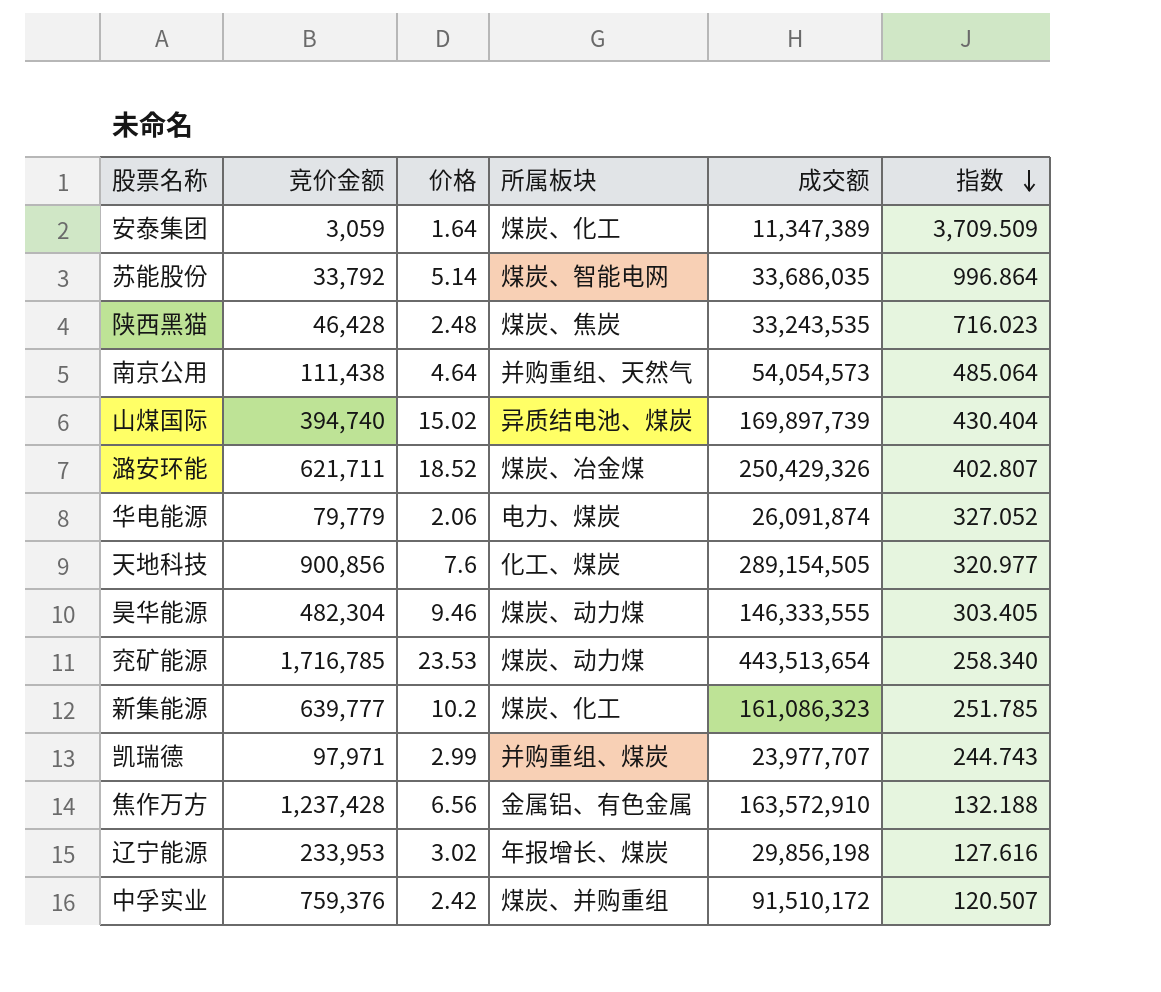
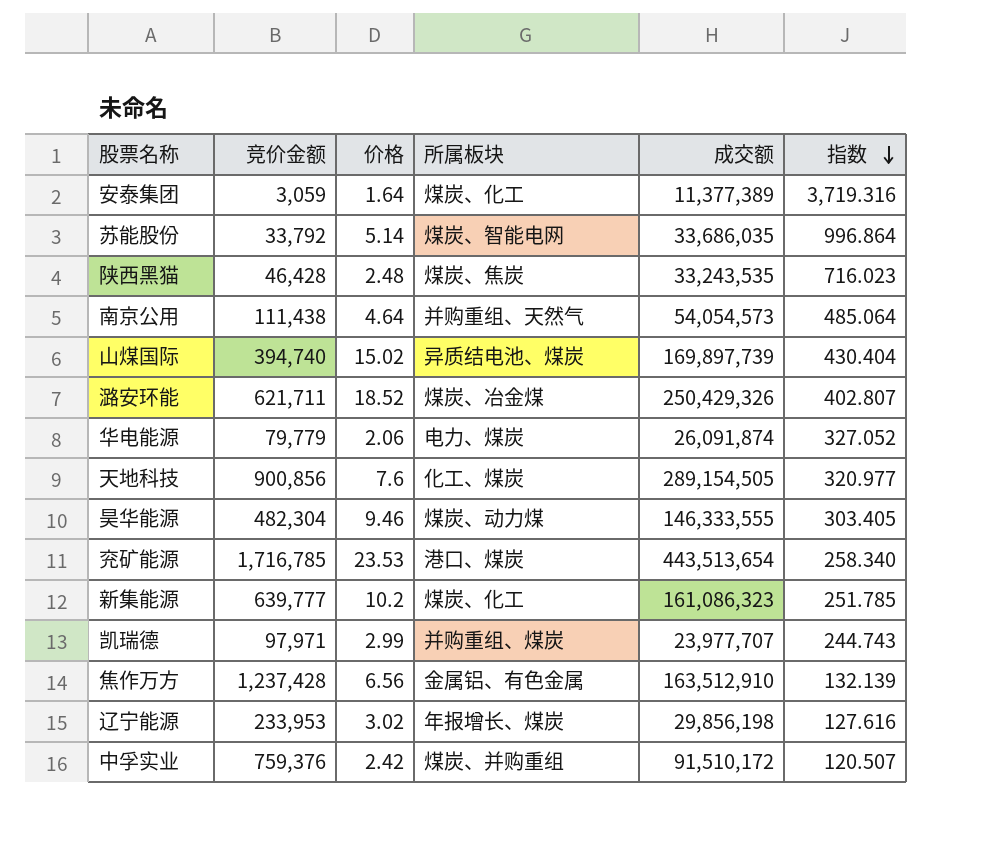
安泰集团 | 成交额: 11,347,389 -> 11,377,389
安泰集团 | 指数: 3,709.509 -> 3,719.316
兖矿能源 | 所属板块: 煤炭、动力煤 -> 港口、煤炭
焦作万方 | 成交额: 163,572,910 -> 163,512,910
焦作万方 | 指数: 132.188 -> 132.139

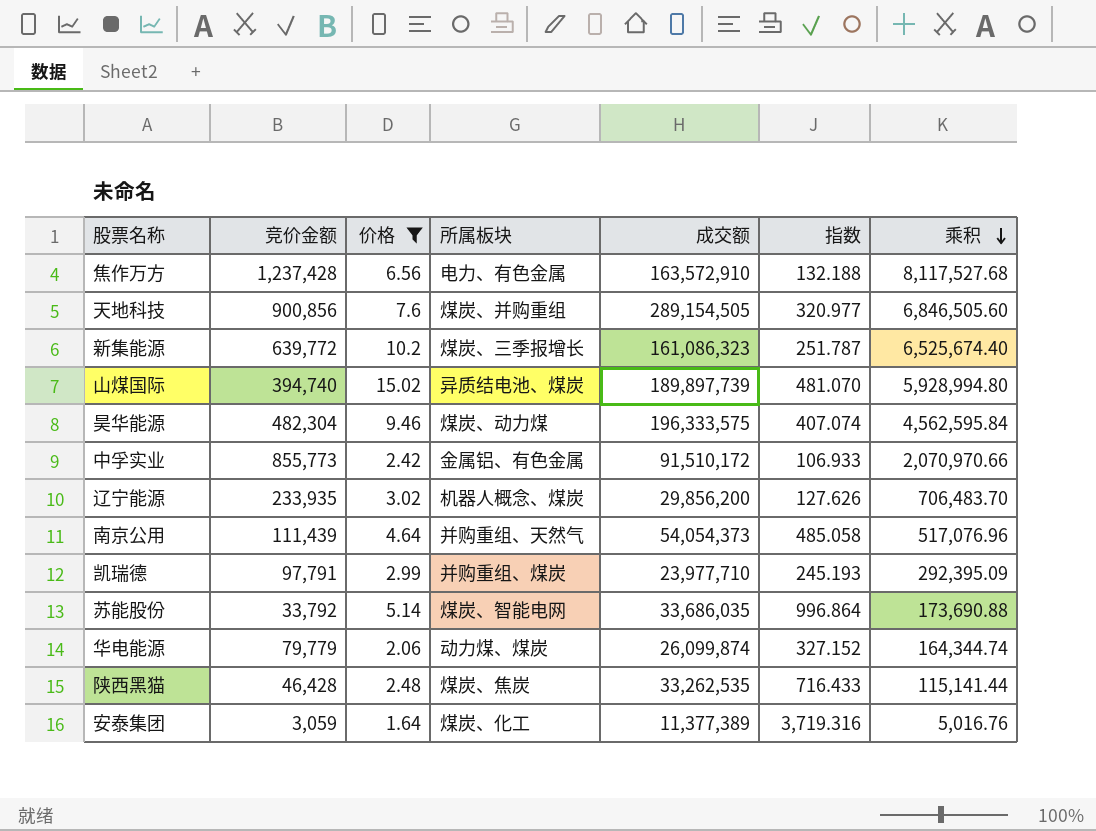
filter: none -> 价格 <= 15.02
row order: 指数 descending -> 乘积 descending
column 乘积 | formula: none -> [竞价金额] * [价格]
焦作万方 | 所属板块: 金属铝、有色金属 -> 电力、有色金属
焦作万方 | 成交额: 163,512,910 -> 163,572,910
焦作万方 | 指数: 132.139 -> 132.188
天地科技 | 所属板块: 化工、煤炭 -> 煤炭、并购重组
新集能源 | 竞价金额: 639,777 -> 639,772
新集能源 | 所属板块: 煤炭、化工 -> 煤炭、三季报增长
新集能源 | 指数: 251.785 -> 251.787
山煤国际 | 成交额: 169,897,739 -> 189,897,739
山煤国际 | 指数: 430.404 -> 481.070
昊华能源 | 成交额: 146,333,555 -> 196,333,575
昊华能源 | 指数: 303.405 -> 407.074
中孚实业 | 竞价金额: 759,376 -> 855,773
中孚实业 | 所属板块: 煤炭、并购重组 -> 金属铝、有色金属
中孚实业 | 指数: 120.507 -> 106.933
辽宁能源 | 竞价金额: 233,953 -> 233,935
辽宁能源 | 所属板块: 年报增长、煤炭 -> 机器人概念、煤炭
辽宁能源 | 成交额: 29,856,198 -> 29,856,200
辽宁能源 | 指数: 127.616 -> 127.626
南京公用 | 竞价金额: 111,438 -> 111,439
南京公用 | 成交额: 54,054,573 -> 54,054,373
南京公用 | 指数: 485.064 -> 485.058
凯瑞德 | 竞价金额: 97,971 -> 97,791
凯瑞德 | 成交额: 23,977,707 -> 23,977,710
凯瑞德 | 指数: 244.743 -> 245.193
华电能源 | 所属板块: 电力、煤炭 -> 动力煤、煤炭
华电能源 | 成交额: 26,091,874 -> 26,099,874
华电能源 | 指数: 327.052 -> 327.152
陕西黑猫 | 成交额: 33,243,535 -> 33,262,535
陕西黑猫 | 指数: 716.023 -> 716.433

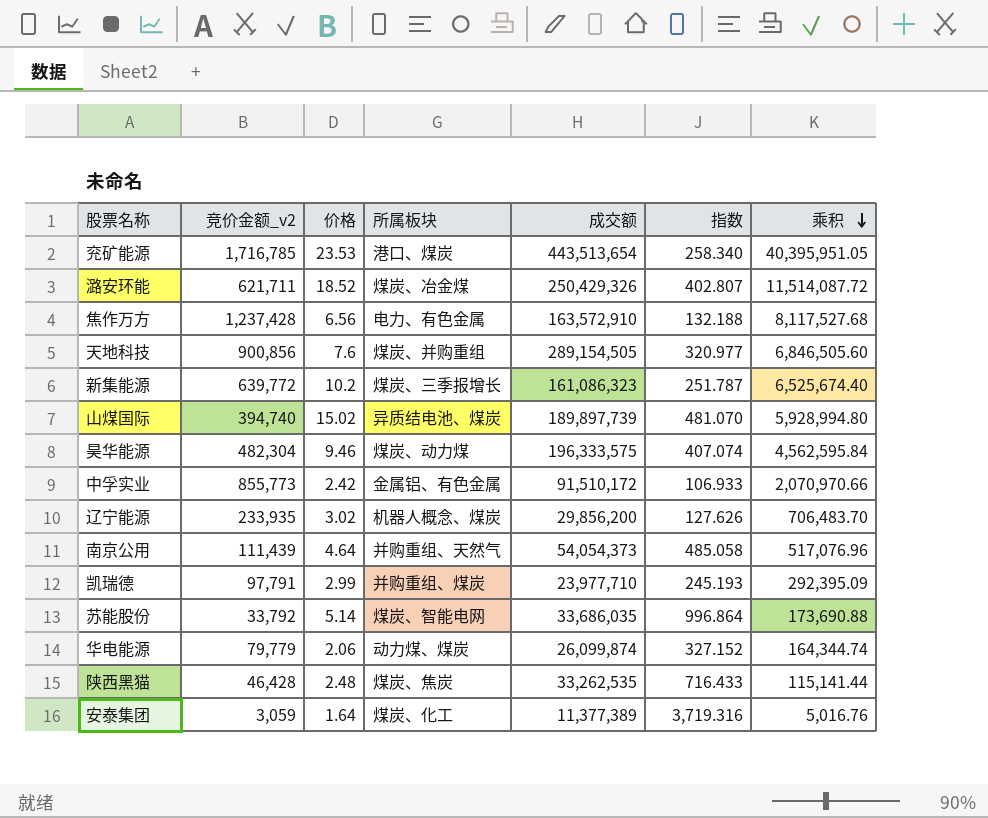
filter: 价格 <= 15.02 -> none
column name: 竞价金额 -> 竞价金额_v2

